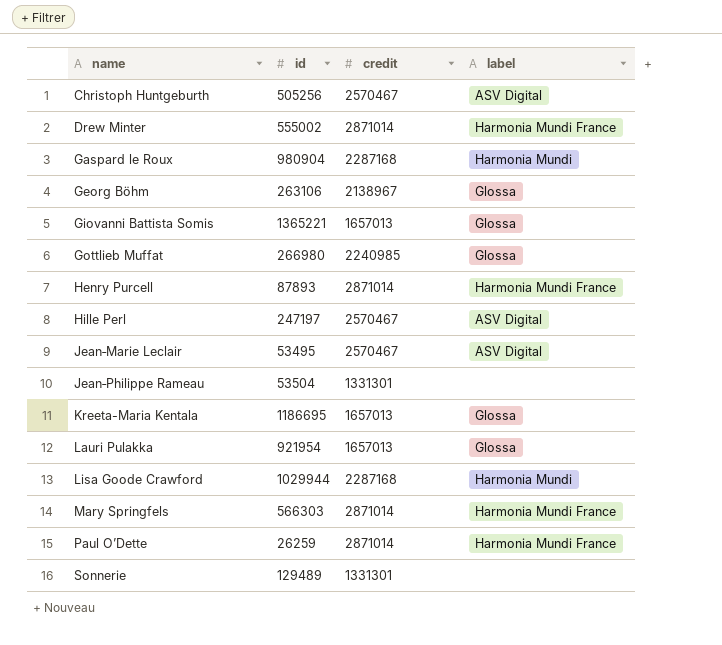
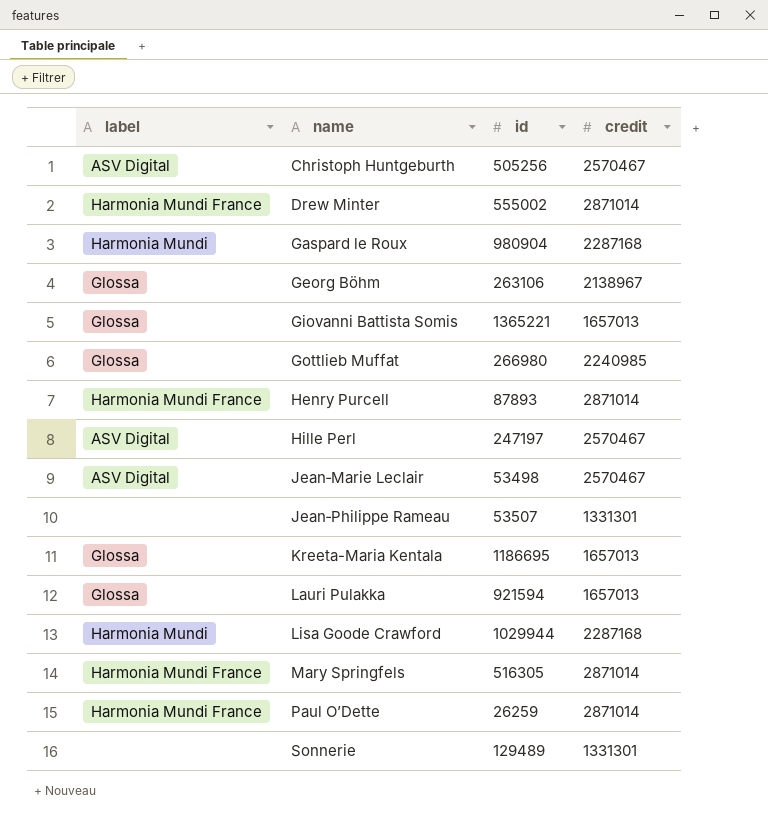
column label | position: 4 -> 1
Jean‐Marie Leclair | id: 53495 -> 53498
Jean‐Philippe Rameau | id: 53504 -> 53507
Lauri Pulakka | id: 921954 -> 921594
Mary Springfels | id: 566303 -> 516305

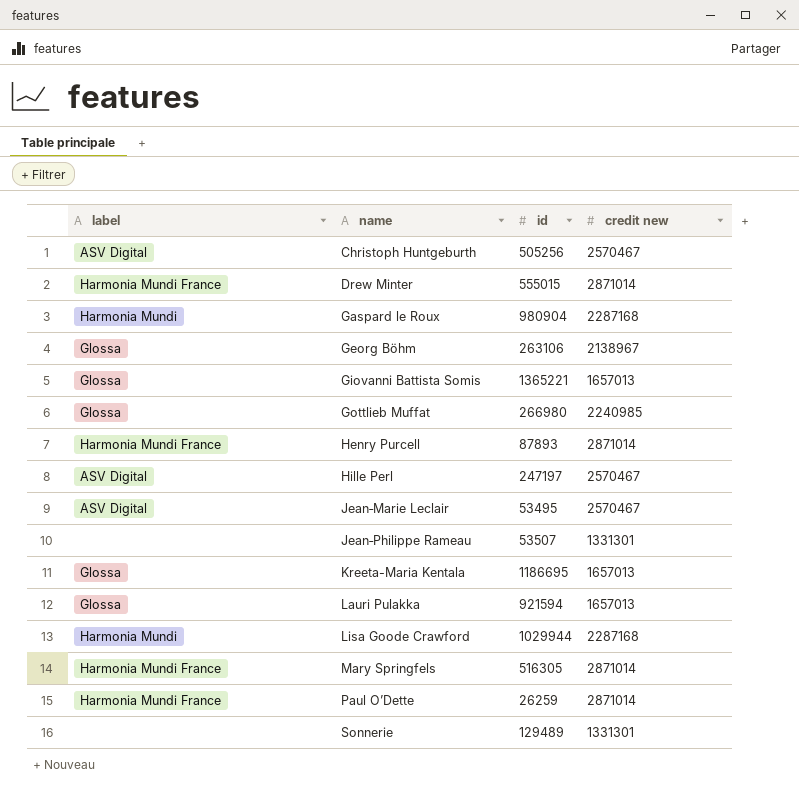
column name: credit -> credit new
Drew Minter | id: 555002 -> 555015
Jean‐Marie Leclair | id: 53498 -> 53495

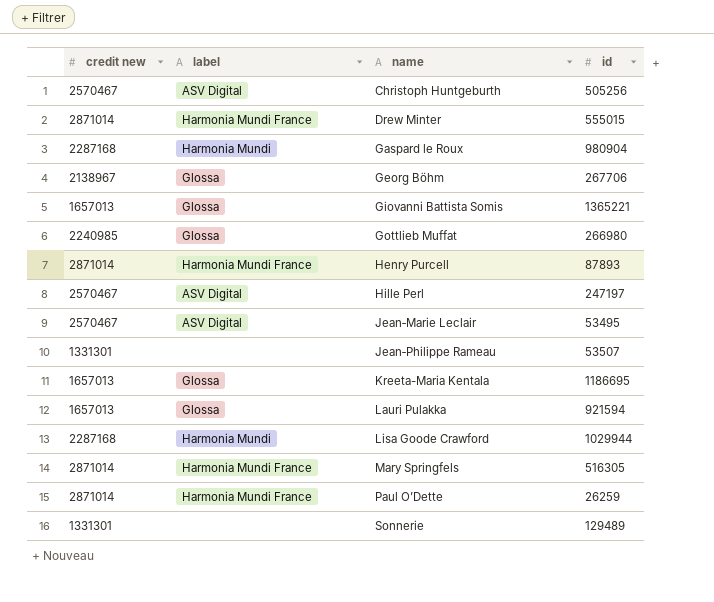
column credit new | position: 4 -> 1
Georg Böhm | id: 263106 -> 267706

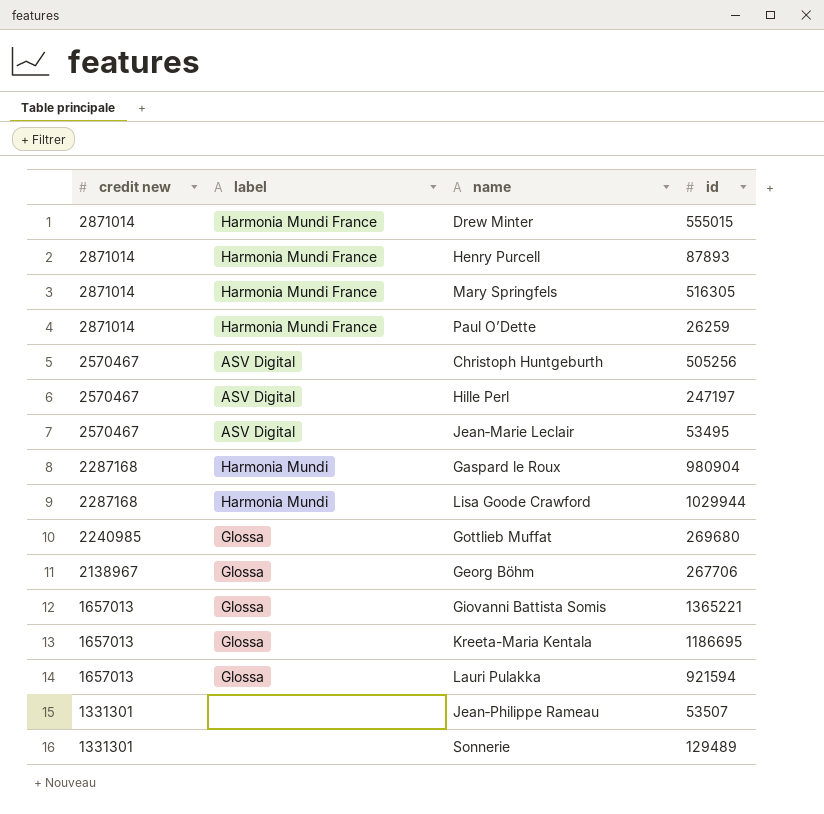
row order: name ascending -> credit new descending
Gottlieb Muffat | id: 266980 -> 269680

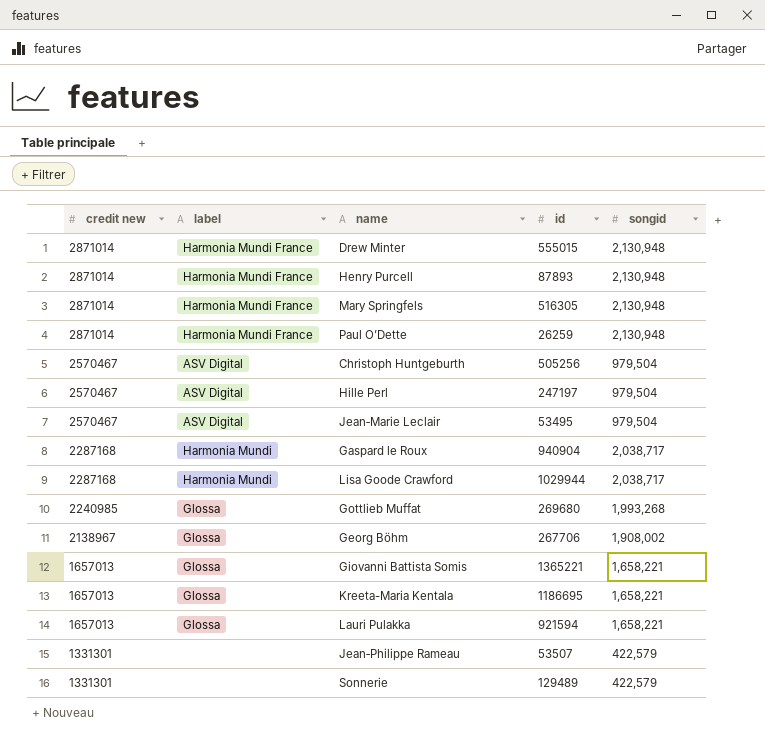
column songid | position: none -> 5
Gaspard le Roux | id: 980904 -> 940904

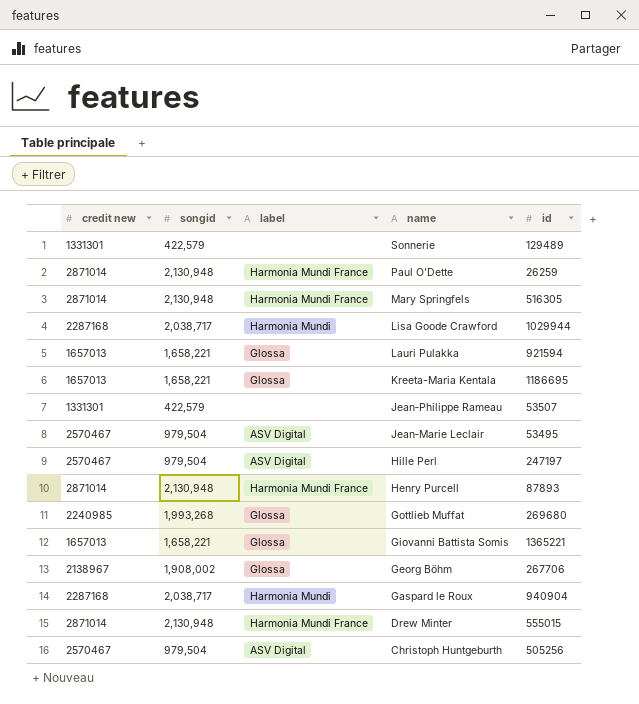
row order: credit new descending -> name descending
column songid | position: 5 -> 2

